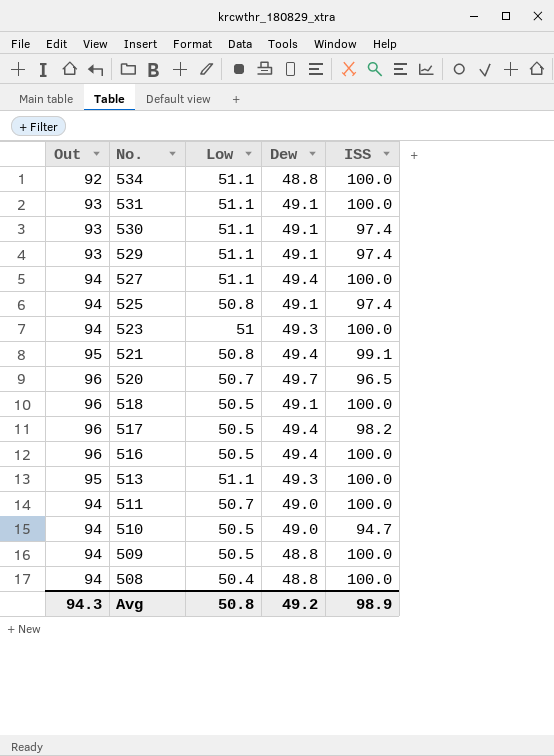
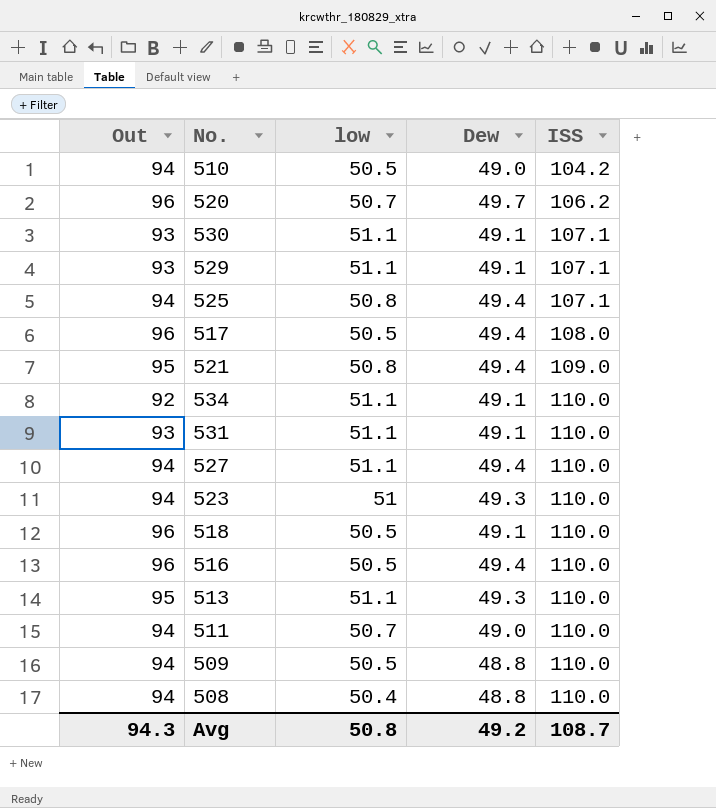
row order: No. descending -> ISS ascending
column name: Low -> low
510 | ISS: 94.7 -> 104.2
520 | ISS: 96.5 -> 106.2
530 | ISS: 97.4 -> 107.1
529 | ISS: 97.4 -> 107.1
525 | Dew: 49.1 -> 49.4
525 | ISS: 97.4 -> 107.1
517 | ISS: 98.2 -> 108.0
521 | ISS: 99.1 -> 109.0
534 | Dew: 48.8 -> 49.1
534 | ISS: 100.0 -> 110.0
531 | ISS: 100.0 -> 110.0
527 | ISS: 100.0 -> 110.0
523 | ISS: 100.0 -> 110.0
518 | ISS: 100.0 -> 110.0
516 | ISS: 100.0 -> 110.0
513 | ISS: 100.0 -> 110.0
511 | ISS: 100.0 -> 110.0
509 | ISS: 100.0 -> 110.0
508 | ISS: 100.0 -> 110.0
Avg | ISS: 98.9 -> 108.7

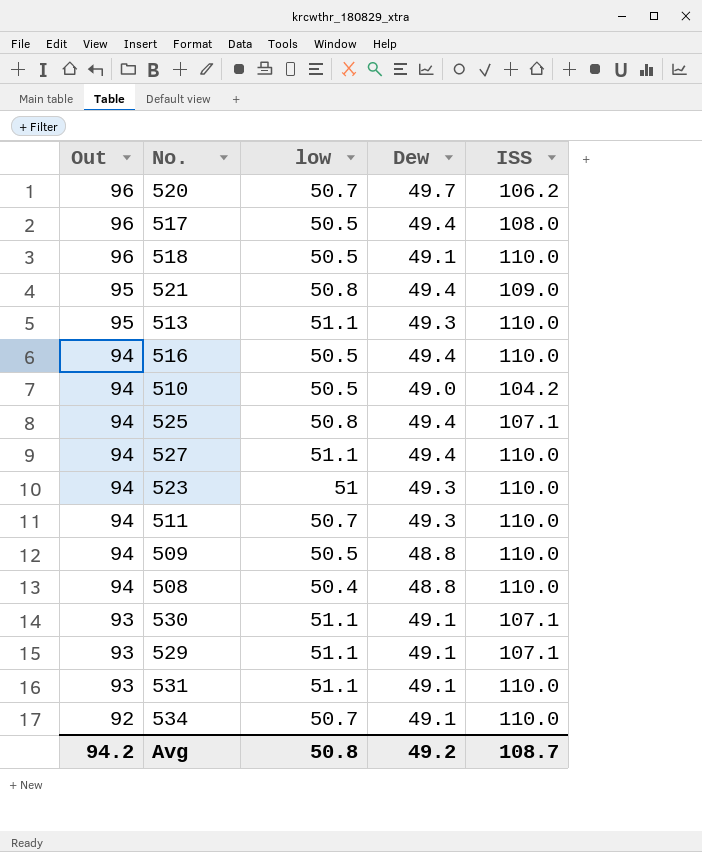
row order: ISS ascending -> Out descending
516 | Out: 96 -> 94
511 | Dew: 49.0 -> 49.3
534 | low: 51.1 -> 50.7
Avg | Out: 94.3 -> 94.2

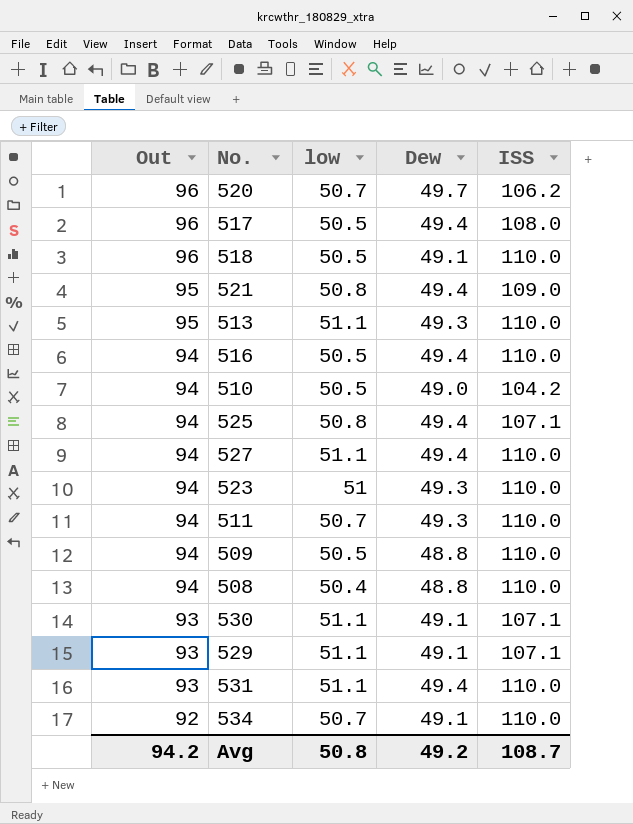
531 | Dew: 49.1 -> 49.4

